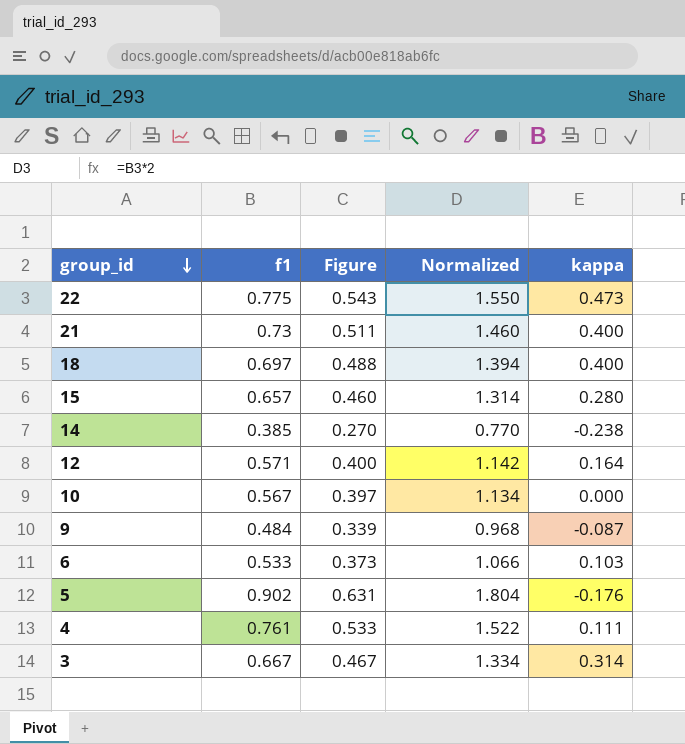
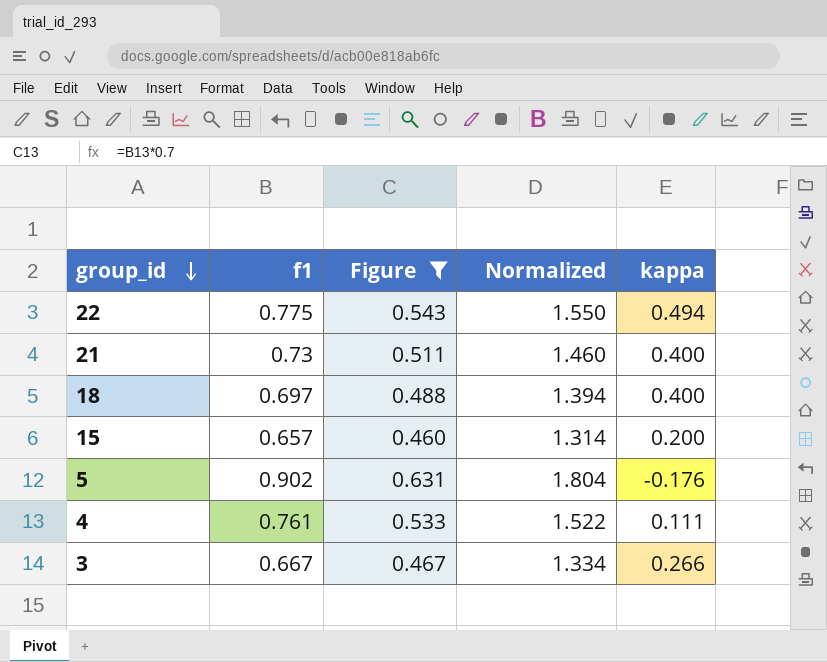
filter: none -> Figure >= 0.460
22 | kappa: 0.473 -> 0.494
15 | kappa: 0.280 -> 0.200
3 | kappa: 0.314 -> 0.266

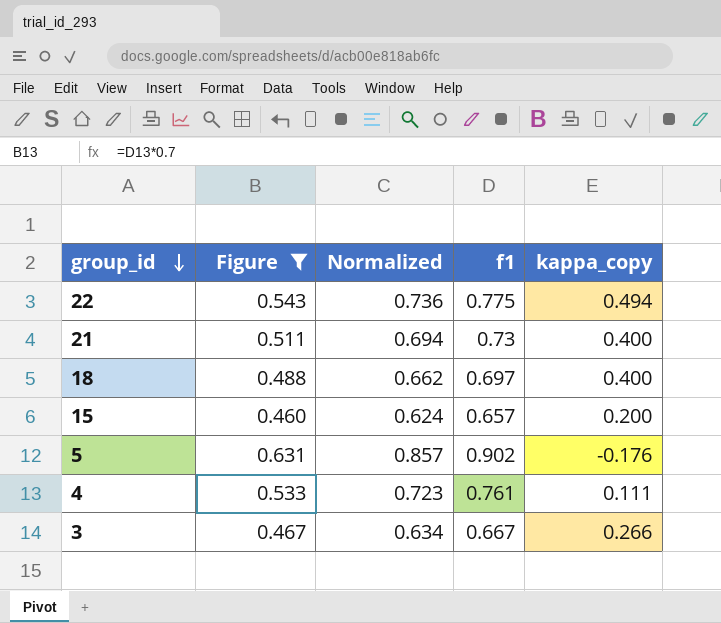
column Normalized | formula: [f1] * 2 -> [f1] * 0.95
column f1 | position: 2 -> 4
column name: kappa -> kappa_copy

